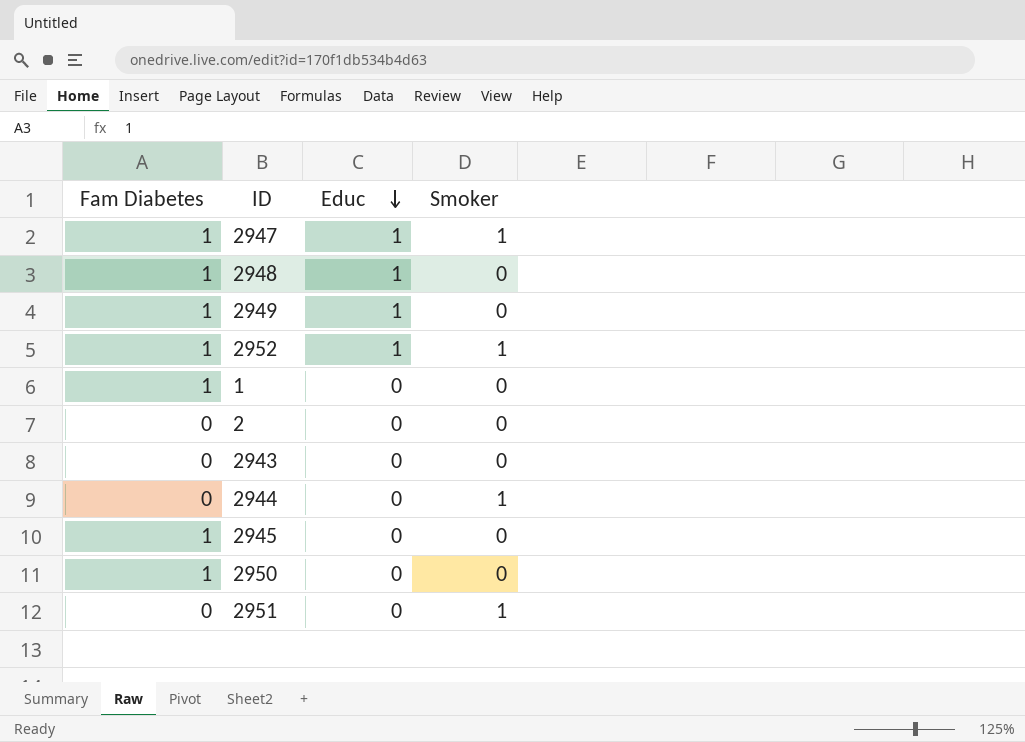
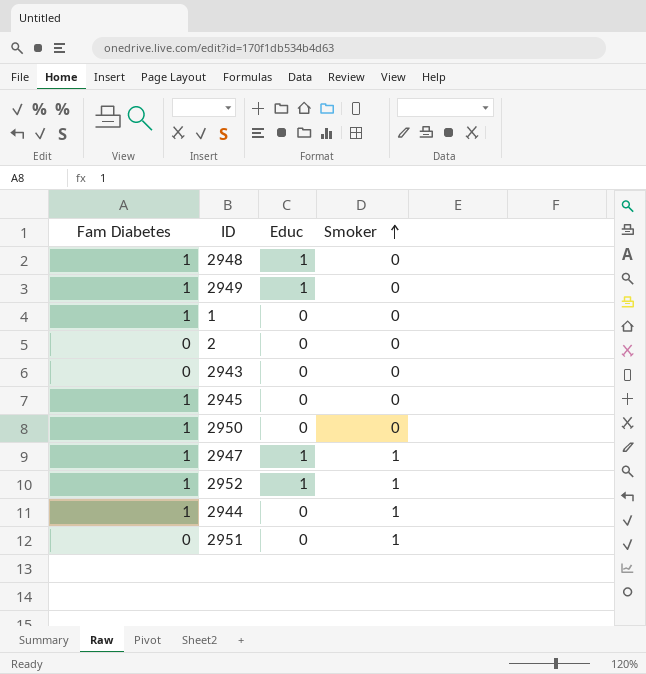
row order: Educ descending -> Smoker ascending
2944 | Fam Diabetes: 0 -> 1

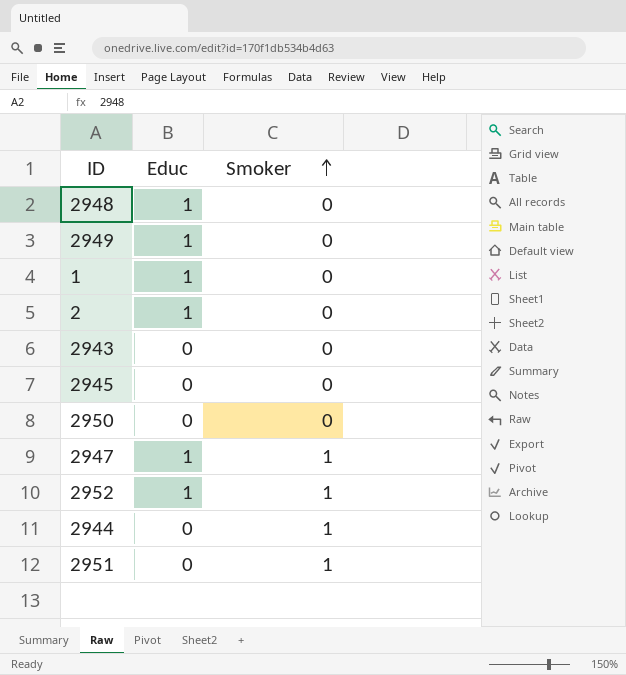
column Fam Diabetes | position: 1 -> none
1 | Educ: 0 -> 1
2 | Educ: 0 -> 1

